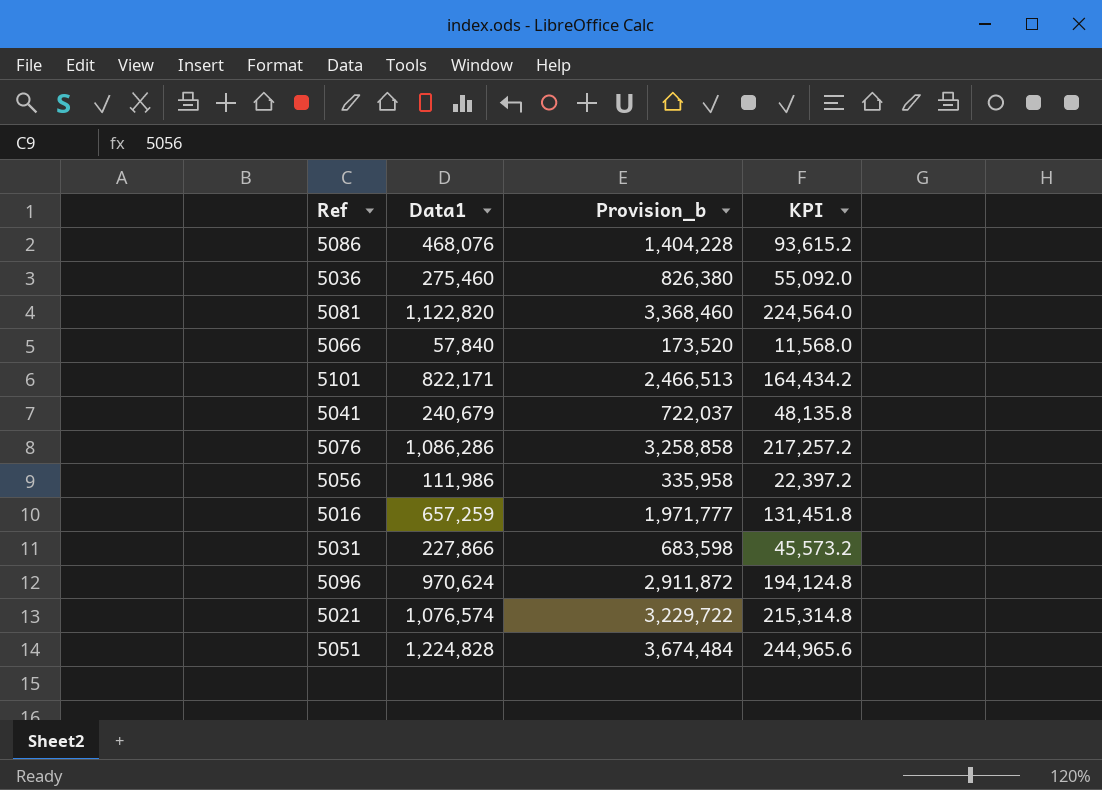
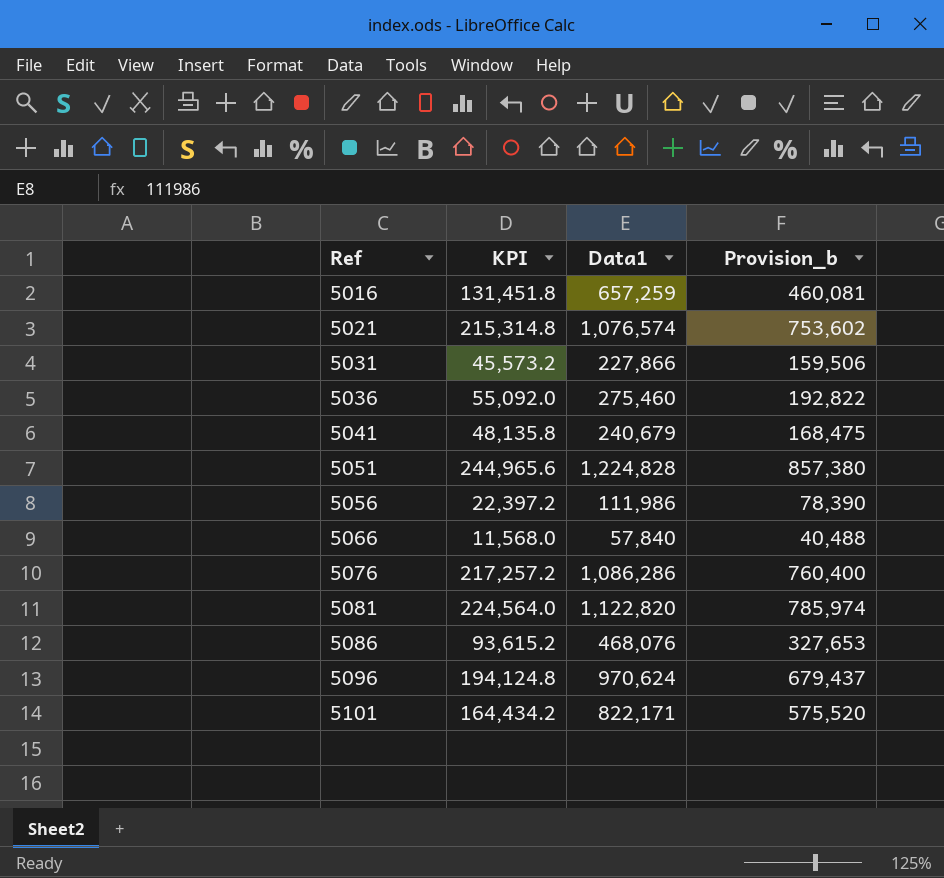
row order: none -> Ref ascending
column KPI | position: 4 -> 2
column Provision_b | formula: [Data1] * 3 -> [Data1] * 0.7

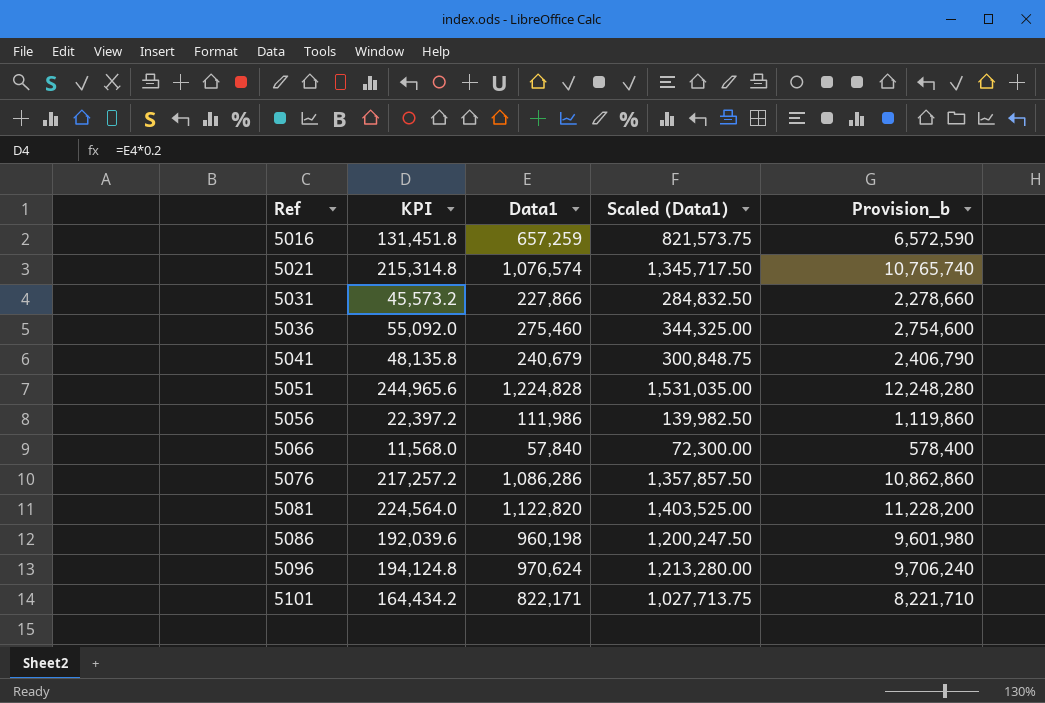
column Scaled (Data1) | formula: none -> [Data1] * 1.25
column Provision_b | formula: [Data1] * 0.7 -> [Data1] * 10
5086 | KPI: 93,615.2 -> 192,039.6
5086 | Data1: 468,076 -> 960,198

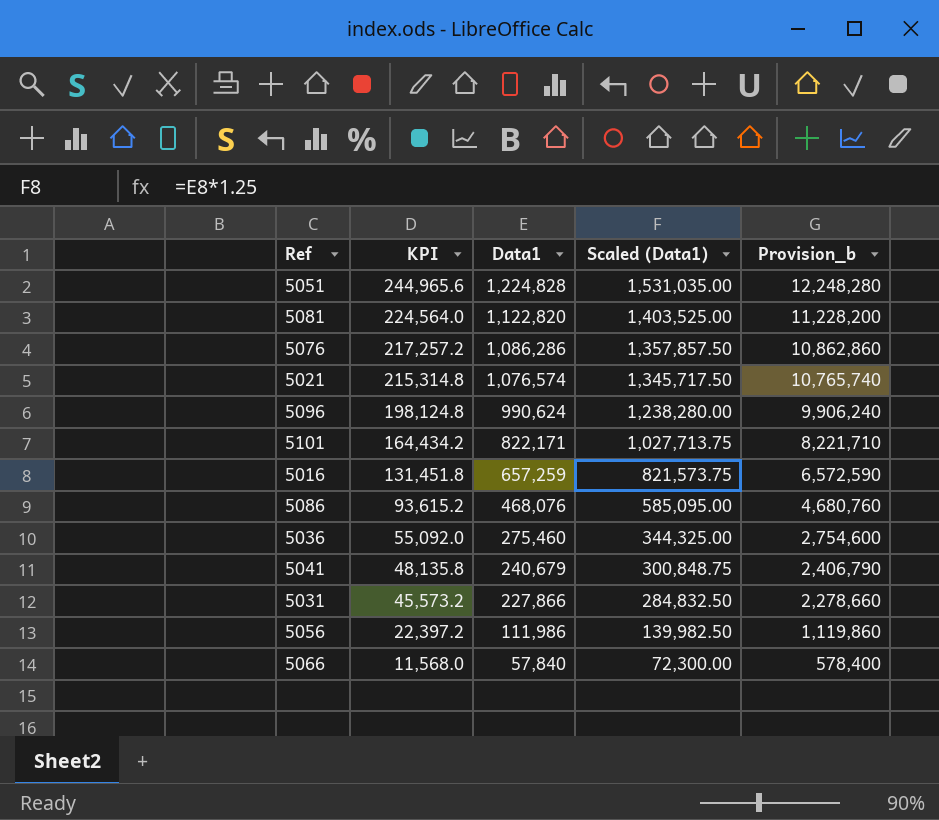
row order: Ref ascending -> KPI descending
5096 | KPI: 194,124.8 -> 198,124.8
5096 | Data1: 970,624 -> 990,624
5096 | Scaled (Data1): 1,213,280.00 -> 1,238,280.00
5096 | Provision_b: 9,706,240 -> 9,906,240
5086 | KPI: 192,039.6 -> 93,615.2
5086 | Data1: 960,198 -> 468,076
5086 | Scaled (Data1): 1,200,247.50 -> 585,095.00
5086 | Provision_b: 9,601,980 -> 4,680,760

